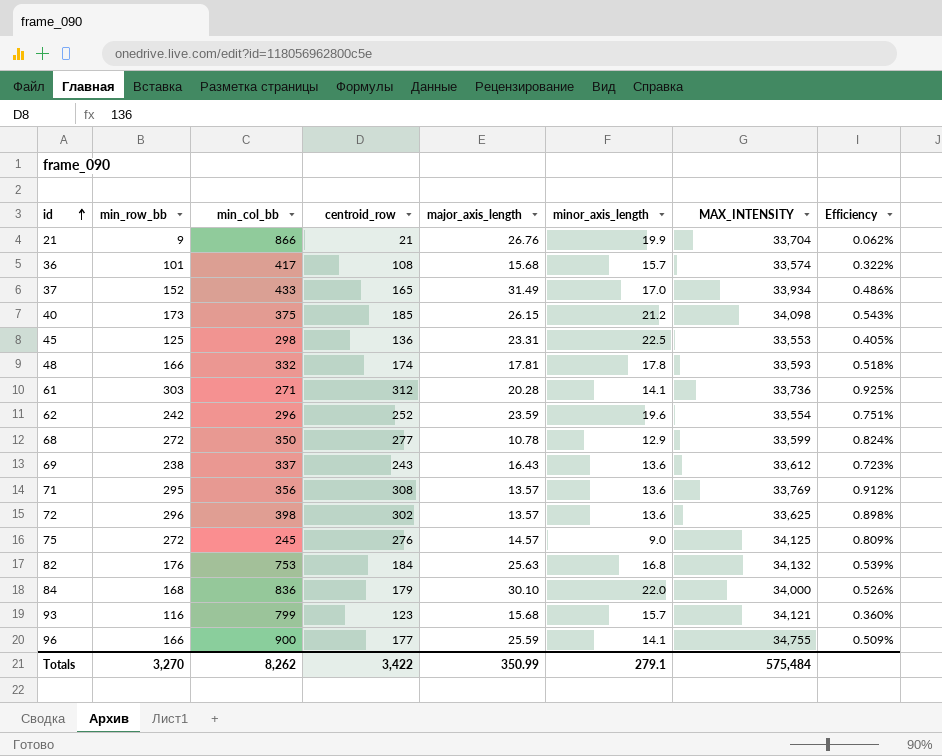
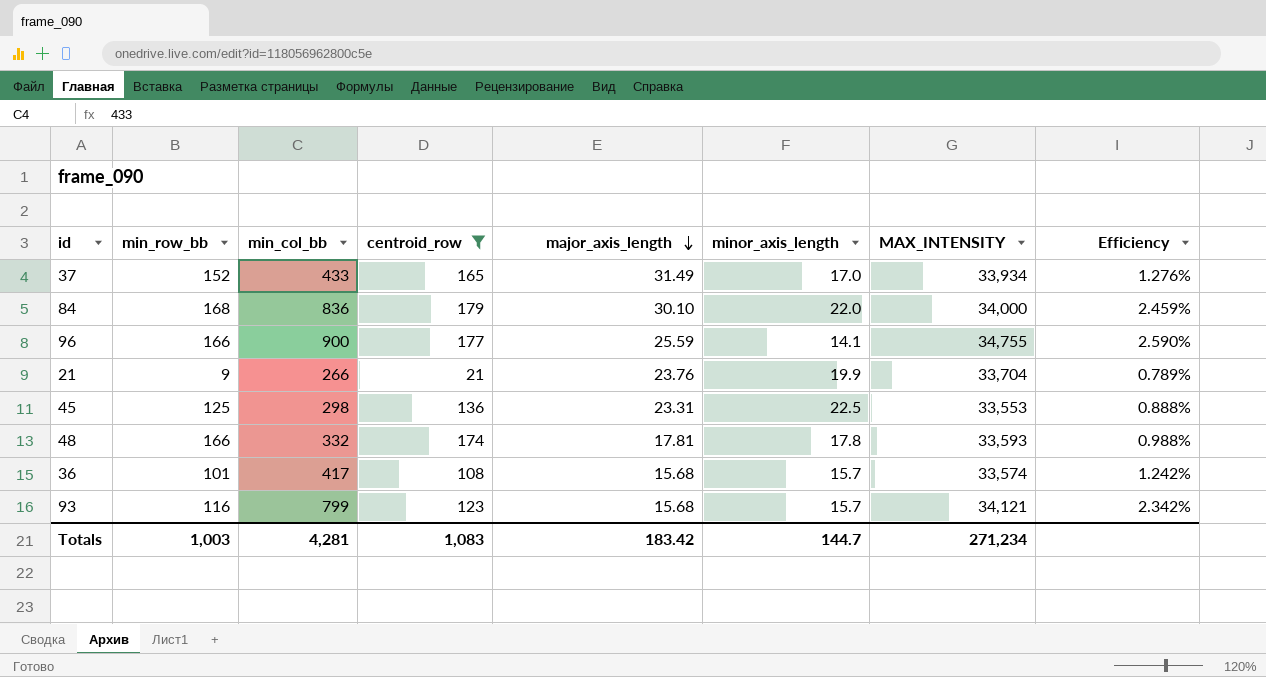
filter: none -> centroid_row <= 179
row order: id ascending -> major_axis_length descending
column Efficiency | formula: [centroid_row] / [MAX_INTENSITY] -> [min_col_bb] / [MAX_INTENSITY]
21 | min_col_bb: 866 -> 266
21 | major_axis_length: 26.76 -> 23.76
Totals | min_row_bb: 3,270 -> 1,003
Totals | min_col_bb: 8,262 -> 4,281
Totals | centroid_row: 3,422 -> 1,083
Totals | major_axis_length: 350.99 -> 183.42
Totals | minor_axis_length: 279.1 -> 144.7
Totals | MAX_INTENSITY: 575,484 -> 271,234

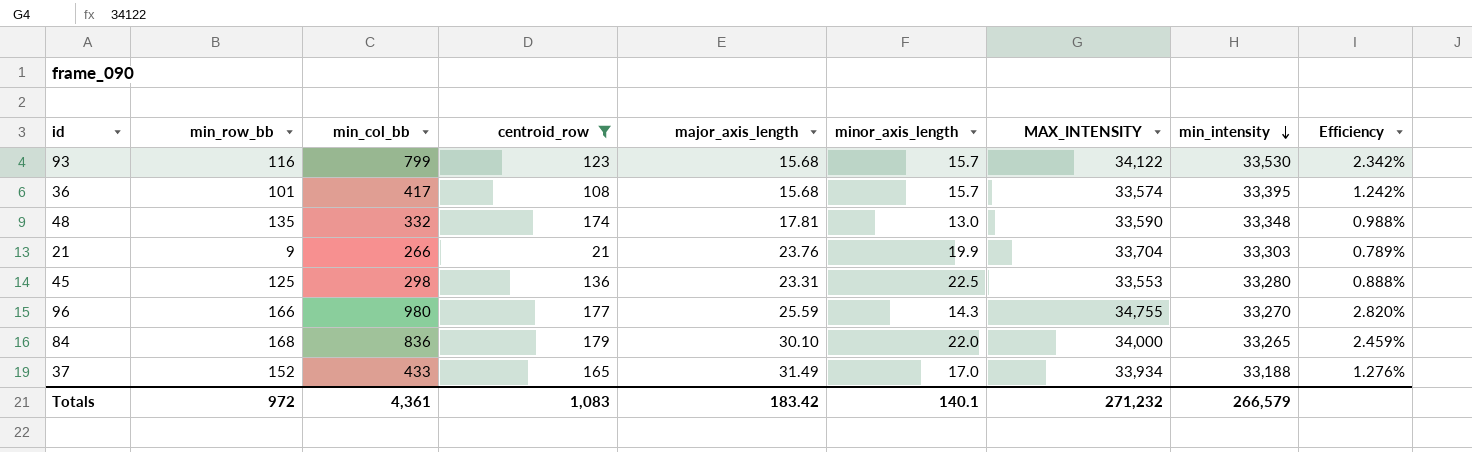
row order: major_axis_length descending -> min_intensity descending
column min_intensity | position: none -> 8
93 | MAX_INTENSITY: 34,121 -> 34,122
48 | min_row_bb: 166 -> 135
48 | minor_axis_length: 17.8 -> 13.0
48 | MAX_INTENSITY: 33,593 -> 33,590
96 | min_col_bb: 900 -> 980
96 | minor_axis_length: 14.1 -> 14.3
96 | Efficiency: 2.590% -> 2.820%
Totals | min_row_bb: 1,003 -> 972
Totals | min_col_bb: 4,281 -> 4,361
Totals | minor_axis_length: 144.7 -> 140.1
Totals | MAX_INTENSITY: 271,234 -> 271,232

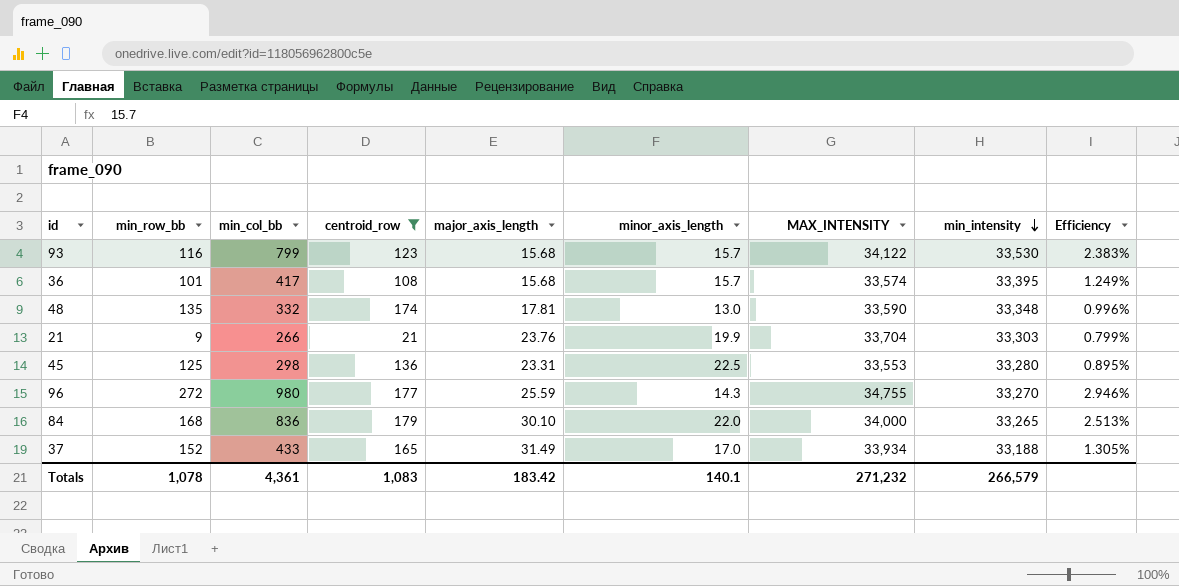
column Efficiency | formula: [min_col_bb] / [MAX_INTENSITY] -> [min_col_bb] / [min_intensity]
96 | min_row_bb: 166 -> 272
Totals | min_row_bb: 972 -> 1,078

